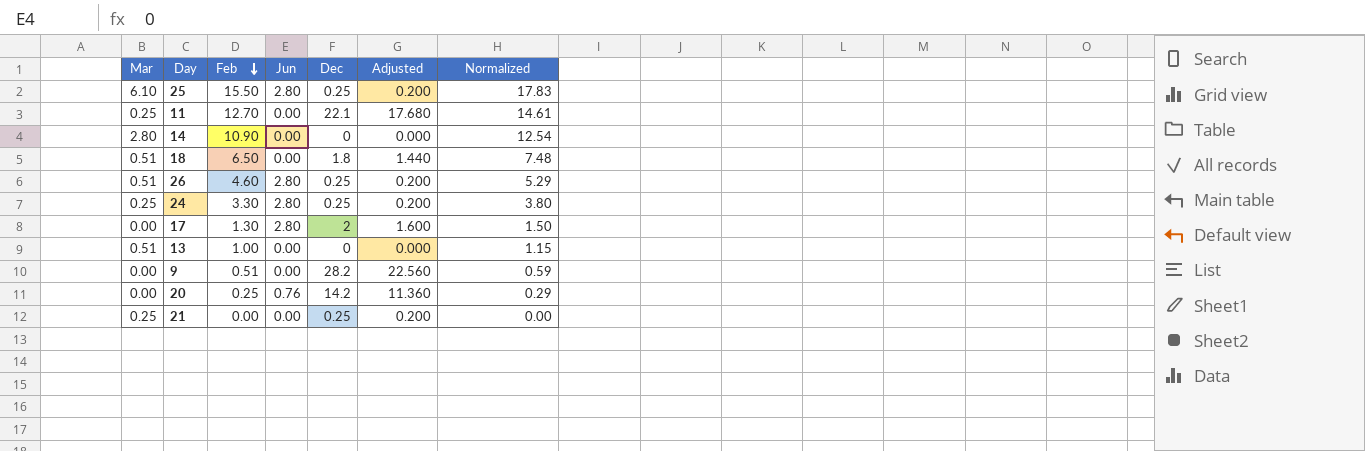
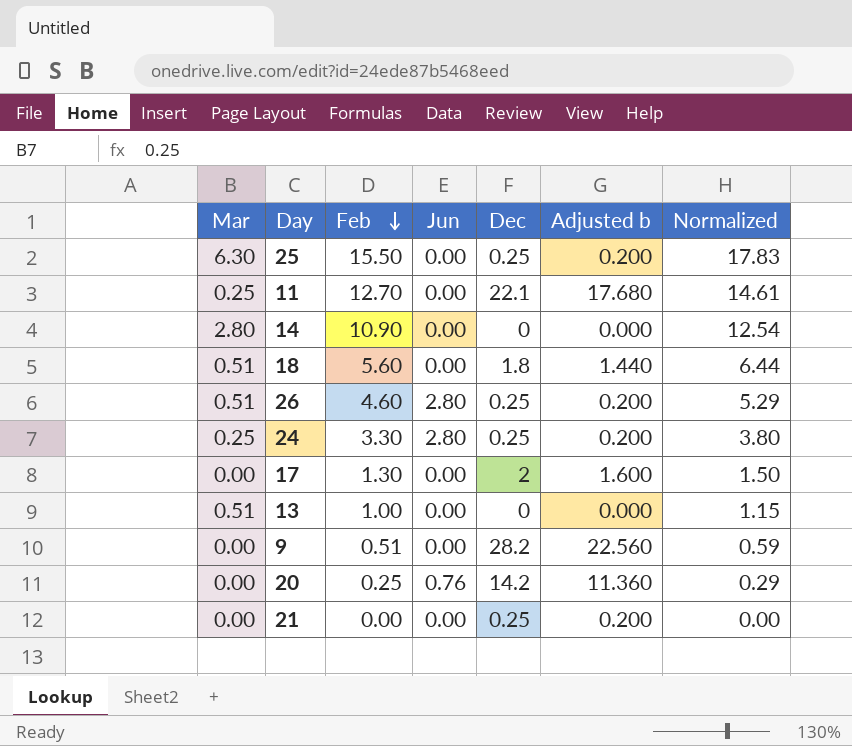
column name: Adjusted -> Adjusted b
25 | Mar: 6.10 -> 6.30
25 | Jun: 2.80 -> 0.00
18 | Feb: 6.50 -> 5.60
18 | Normalized: 7.48 -> 6.44
17 | Jun: 2.80 -> 0.00
21 | Mar: 0.25 -> 0.00

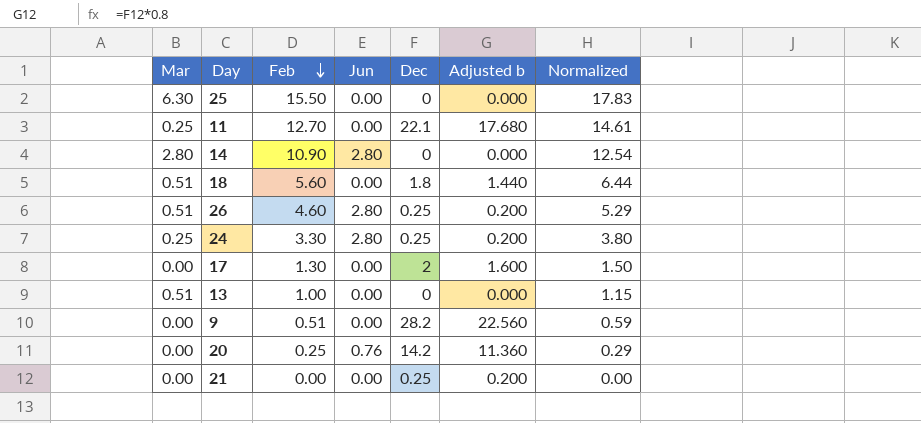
25 | Dec: 0.25 -> 0
25 | Adjusted b: 0.200 -> 0.000
14 | Jun: 0.00 -> 2.80

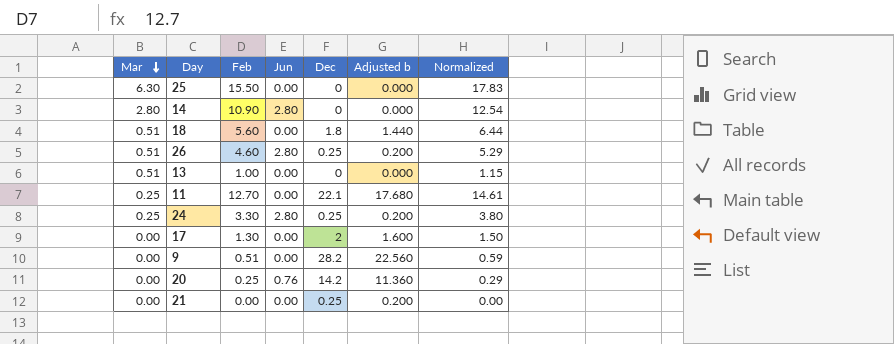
row order: Feb descending -> Mar descending

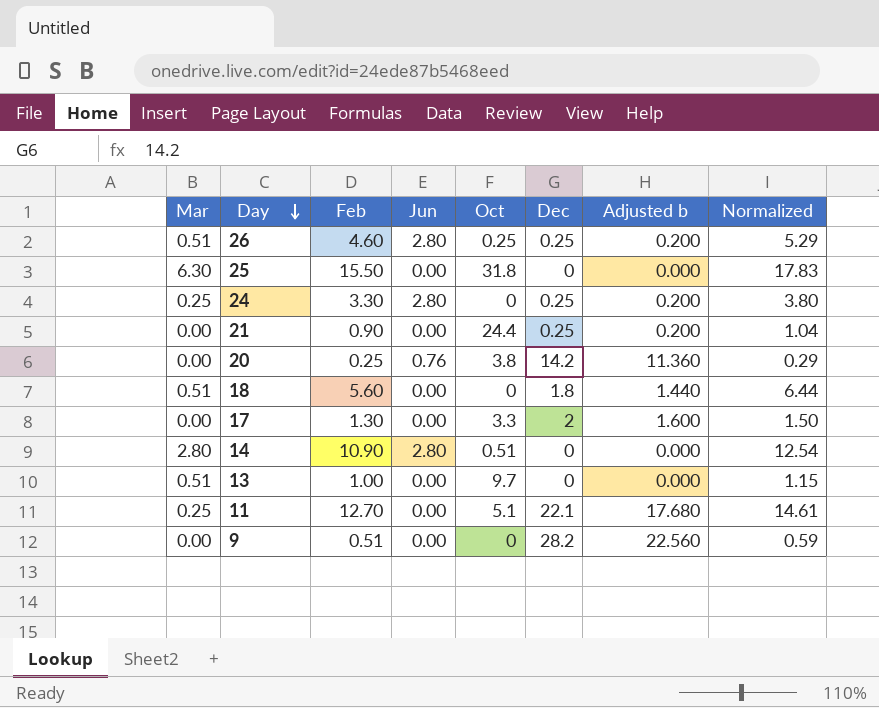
row order: Mar descending -> Day descending
column Oct | position: none -> 5
21 | Feb: 0.00 -> 0.90
21 | Normalized: 0.00 -> 1.04

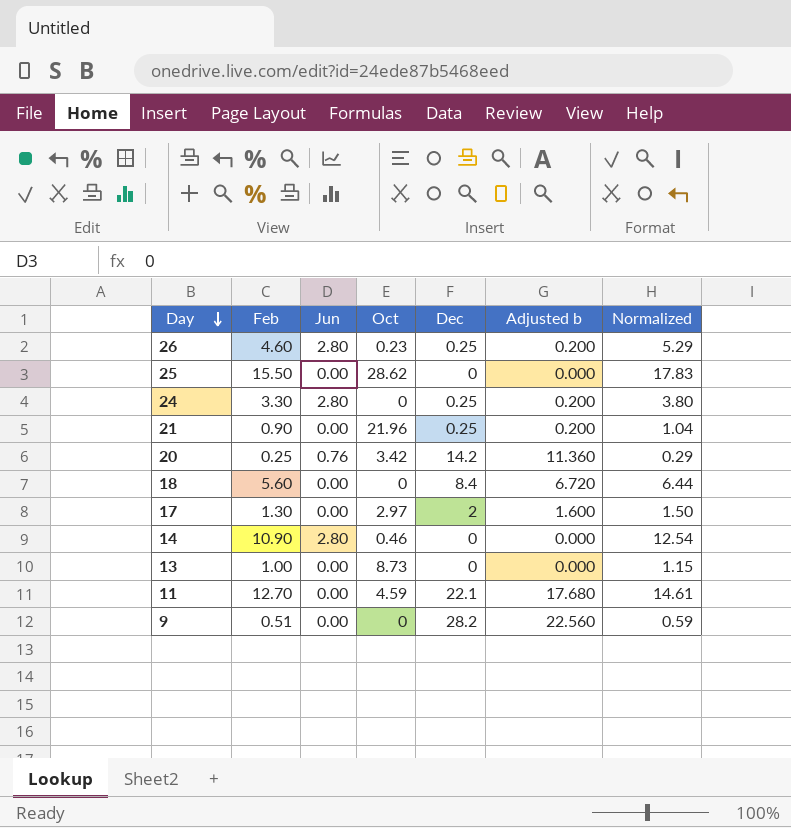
column Mar | position: 1 -> none
26 | Oct: 0.25 -> 0.23
25 | Oct: 31.8 -> 28.62
21 | Oct: 24.4 -> 21.96
20 | Oct: 3.8 -> 3.42
18 | Dec: 1.8 -> 8.4
18 | Adjusted b: 1.440 -> 6.720
17 | Oct: 3.3 -> 2.97
14 | Oct: 0.51 -> 0.46
13 | Oct: 9.7 -> 8.73
11 | Oct: 5.1 -> 4.59

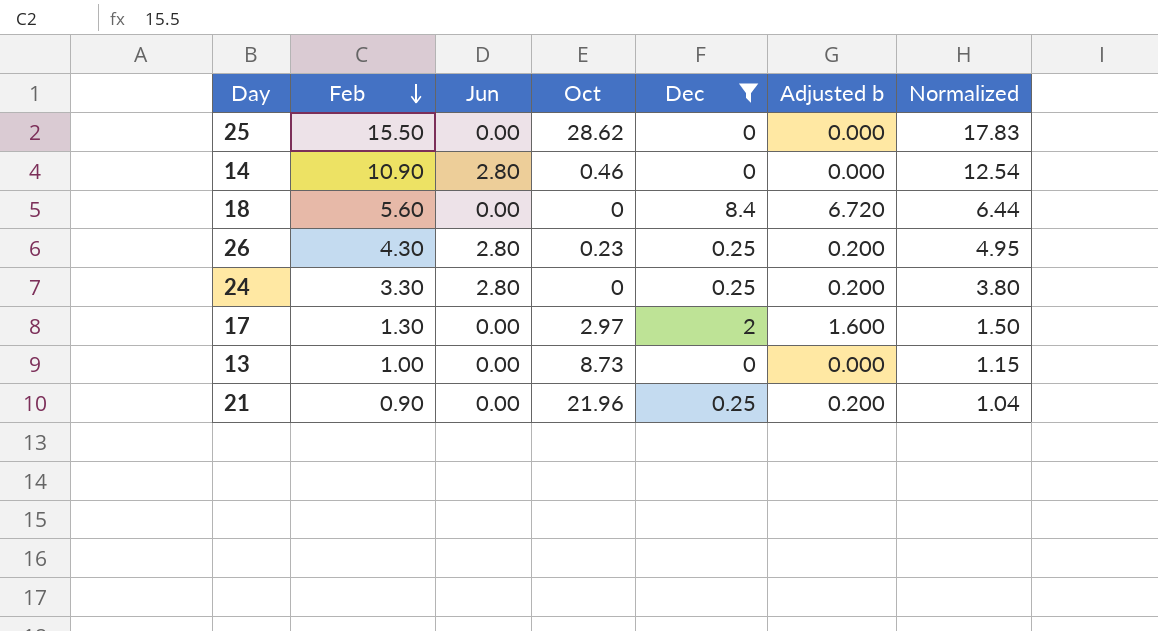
filter: none -> Dec <= 8.4
row order: Day descending -> Feb descending
26 | Feb: 4.60 -> 4.30
26 | Normalized: 5.29 -> 4.95

